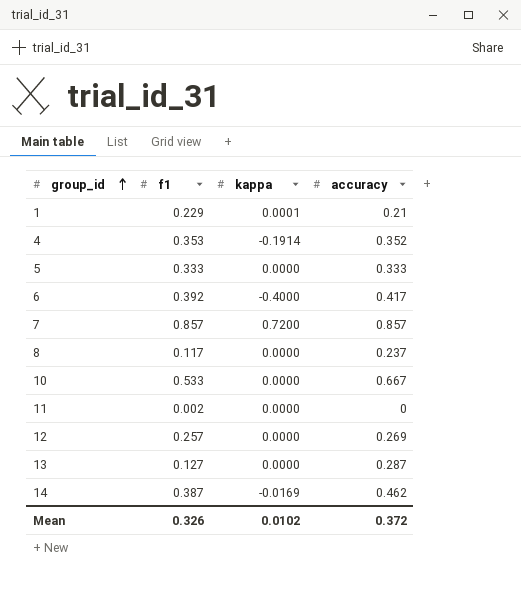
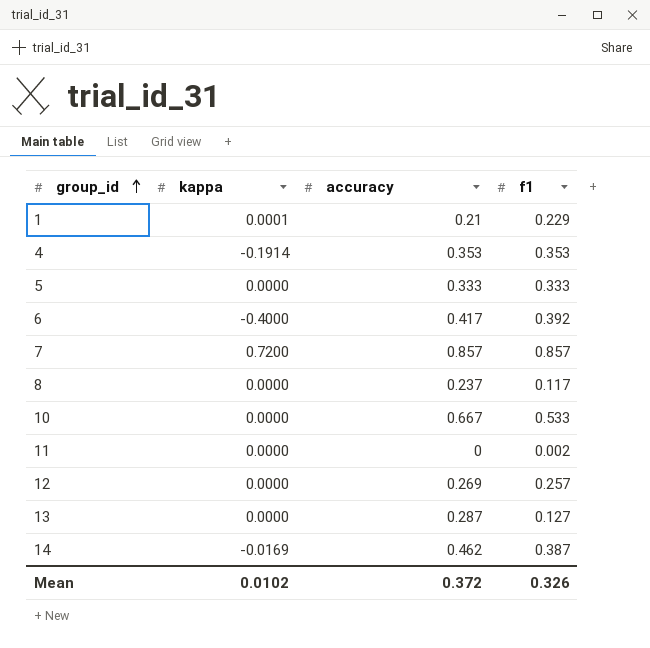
column f1 | position: 2 -> 4
4 | accuracy: 0.352 -> 0.353

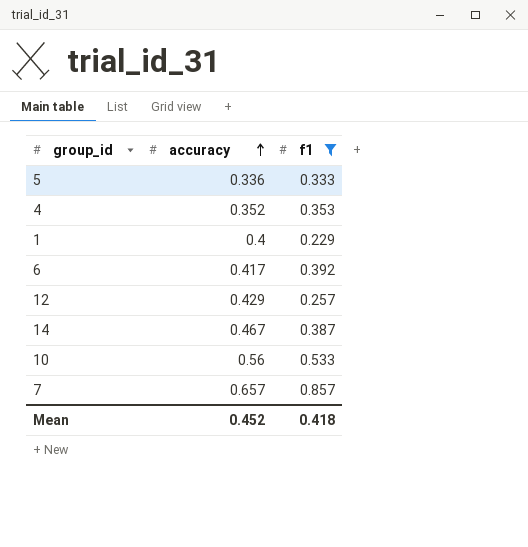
filter: none -> f1 >= 0.229
row order: group_id ascending -> accuracy ascending
column kappa | position: 2 -> none
5 | accuracy: 0.333 -> 0.336
4 | accuracy: 0.353 -> 0.352
1 | accuracy: 0.21 -> 0.4
12 | accuracy: 0.269 -> 0.429
14 | accuracy: 0.462 -> 0.467
10 | accuracy: 0.667 -> 0.56
7 | accuracy: 0.857 -> 0.657
Mean | accuracy: 0.372 -> 0.452
Mean | f1: 0.326 -> 0.418

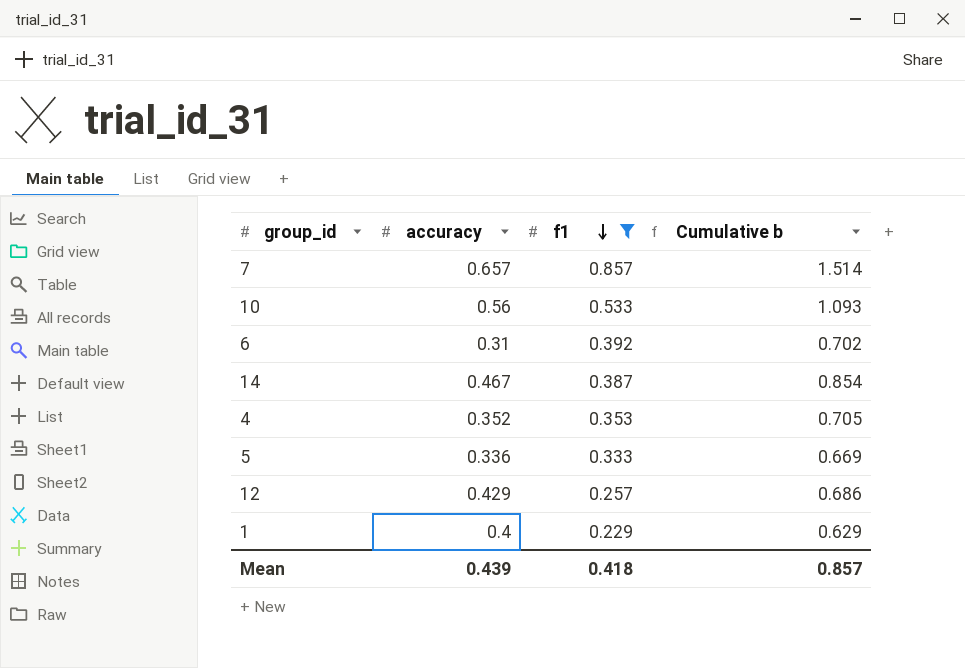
row order: accuracy ascending -> f1 descending
column Cumulative b | formula: none -> [accuracy] + [f1]
6 | accuracy: 0.417 -> 0.31
Mean | accuracy: 0.452 -> 0.439

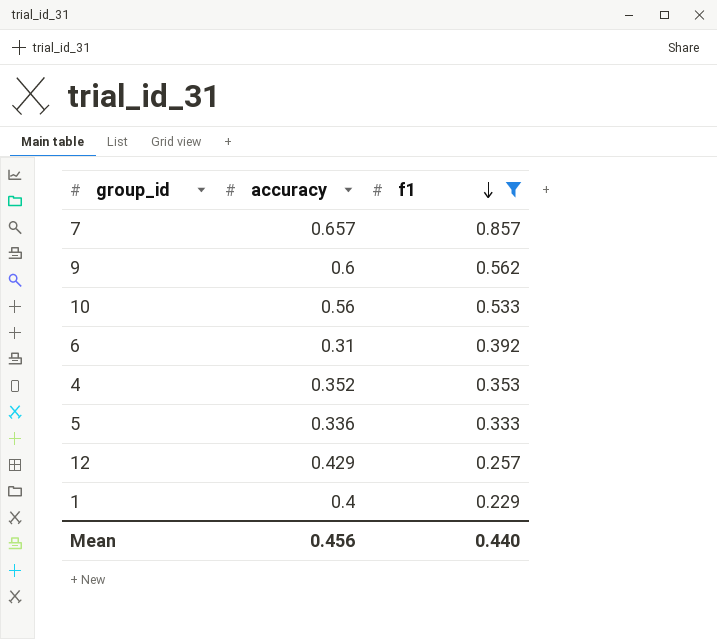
column Cumulative b | formula: [accuracy] + [f1] -> none
row 14: 0.467 | 0.387 | 0.854 -> none
row 9: none -> 0.6 | 0.562
Mean | accuracy: 0.439 -> 0.456
Mean | f1: 0.418 -> 0.440

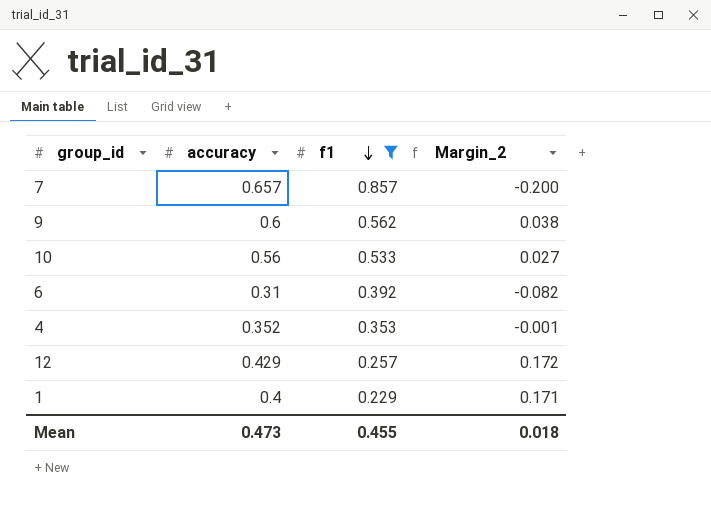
column Margin_2 | formula: none -> [accuracy] - [f1]
row 5: 0.336 | 0.333 -> none
Mean | accuracy: 0.456 -> 0.473
Mean | f1: 0.440 -> 0.455

